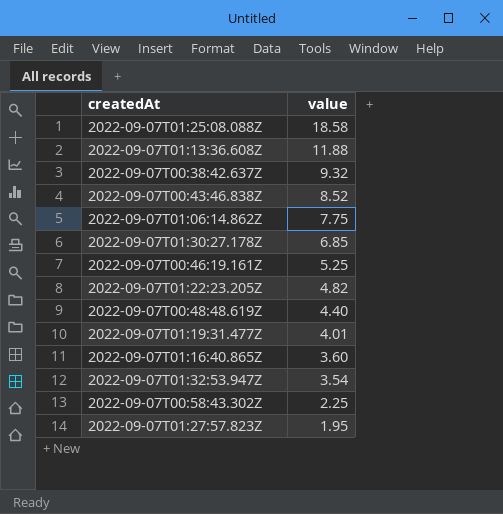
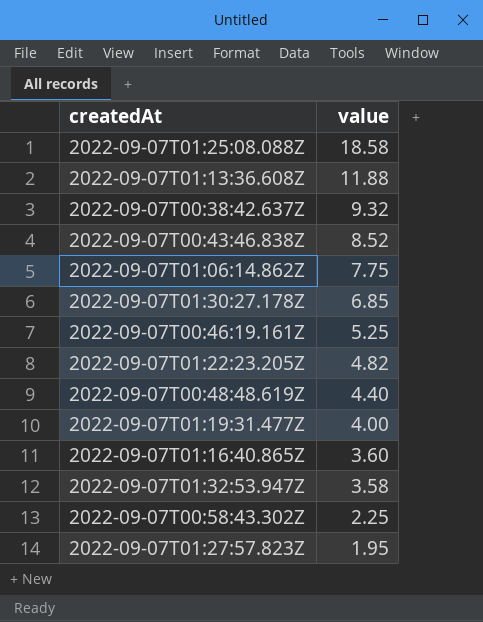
2022-09-07T01:19:31.477Z | value: 4.01 -> 4.00
2022-09-07T01:32:53.947Z | value: 3.54 -> 3.58

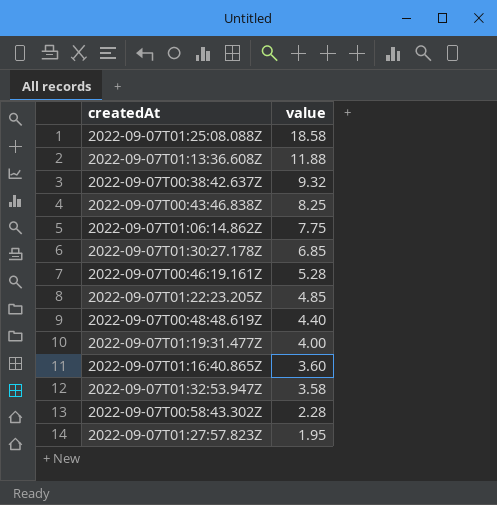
2022-09-07T00:43:46.838Z | value: 8.52 -> 8.25
2022-09-07T00:46:19.161Z | value: 5.25 -> 5.28
2022-09-07T01:22:23.205Z | value: 4.82 -> 4.85
2022-09-07T00:58:43.302Z | value: 2.25 -> 2.28

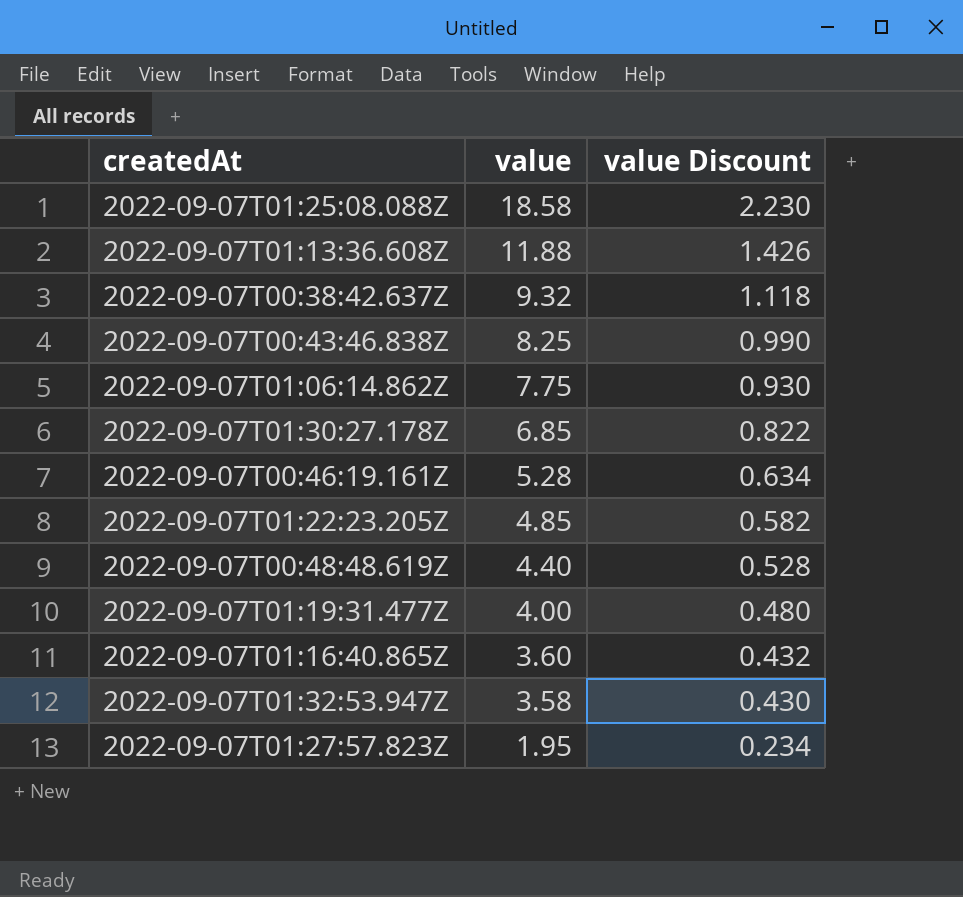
column value Discount | formula: none -> [value] * 0.12
row 2022-09-07T00:58:43.302Z: 2.28 -> none

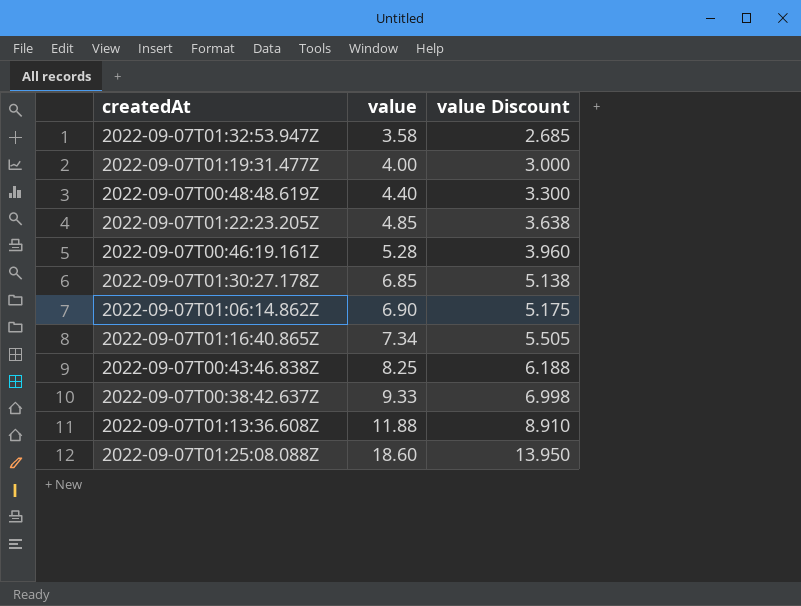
row order: value descending -> value ascending
column value Discount | formula: [value] * 0.12 -> [value] * 0.75
row 2022-09-07T01:27:57.823Z: 1.95 | 0.234 -> none
2022-09-07T01:06:14.862Z | value: 7.75 -> 6.90
2022-09-07T01:16:40.865Z | value: 3.60 -> 7.34
2022-09-07T00:38:42.637Z | value: 9.32 -> 9.33
2022-09-07T01:25:08.088Z | value: 18.58 -> 18.60

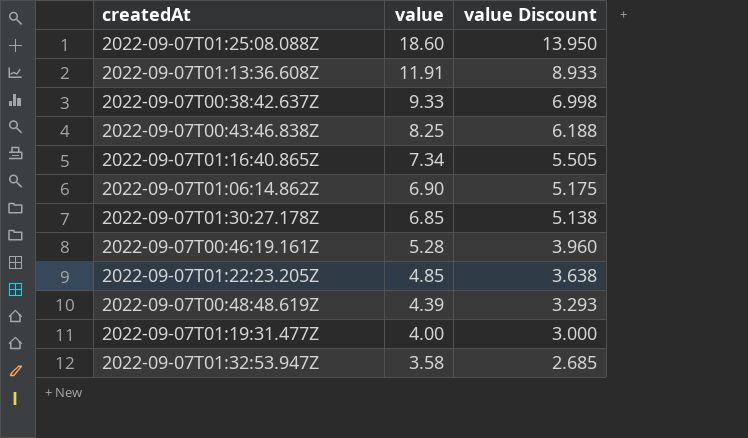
row order: value ascending -> value descending
2022-09-07T01:13:36.608Z | value: 11.88 -> 11.91
2022-09-07T01:13:36.608Z | value Discount: 8.910 -> 8.933
2022-09-07T00:48:48.619Z | value: 4.40 -> 4.39
2022-09-07T00:48:48.619Z | value Discount: 3.300 -> 3.293

